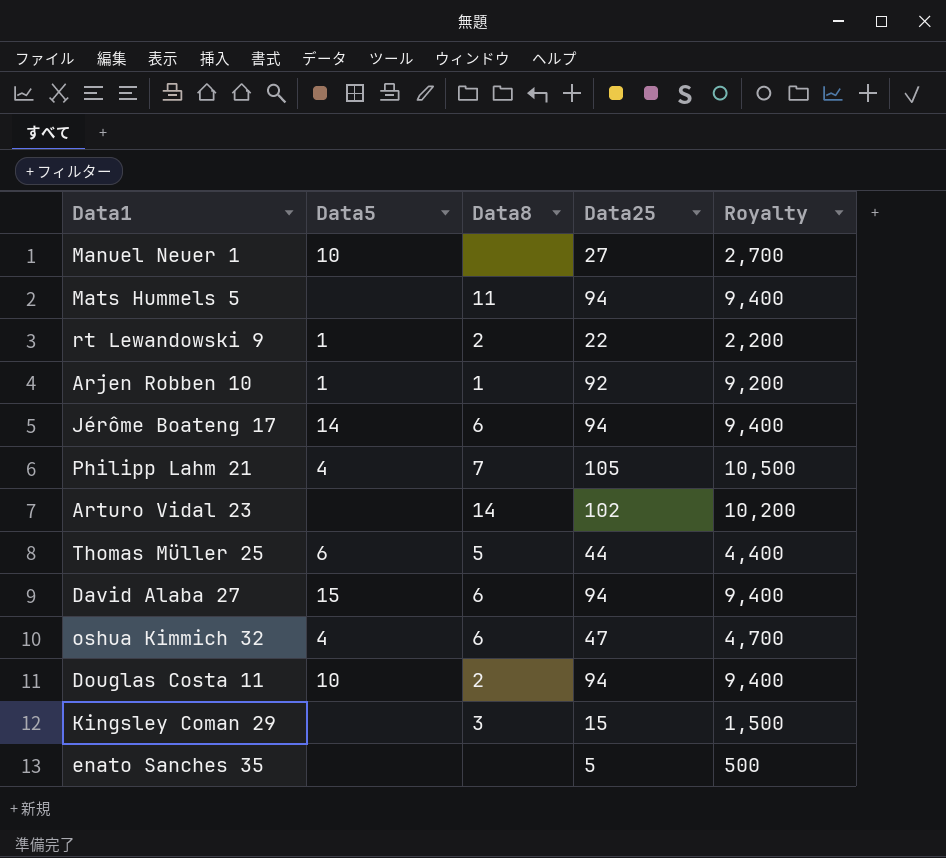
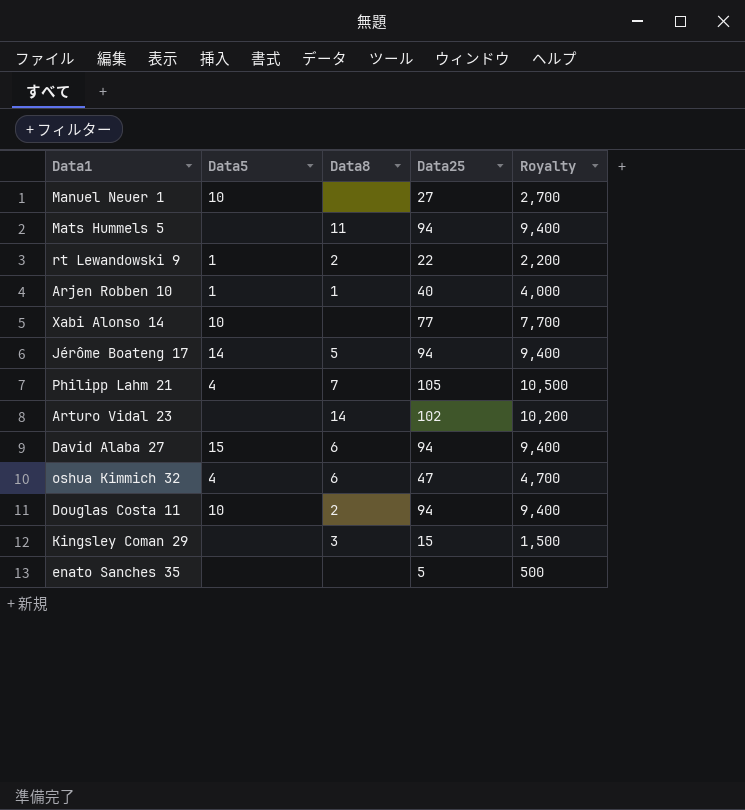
row Thomas Müller 25: 6 | 5 | 44 | 4,400 -> none
Arjen Robben 10 | Data25: 92 -> 40
Arjen Robben 10 | Royalty: 9,200 -> 4,000
row Xabi Alonso 14: none -> 10 | none | 77 | 7,700
Jérôme Boateng 17 | Data8: 6 -> 5

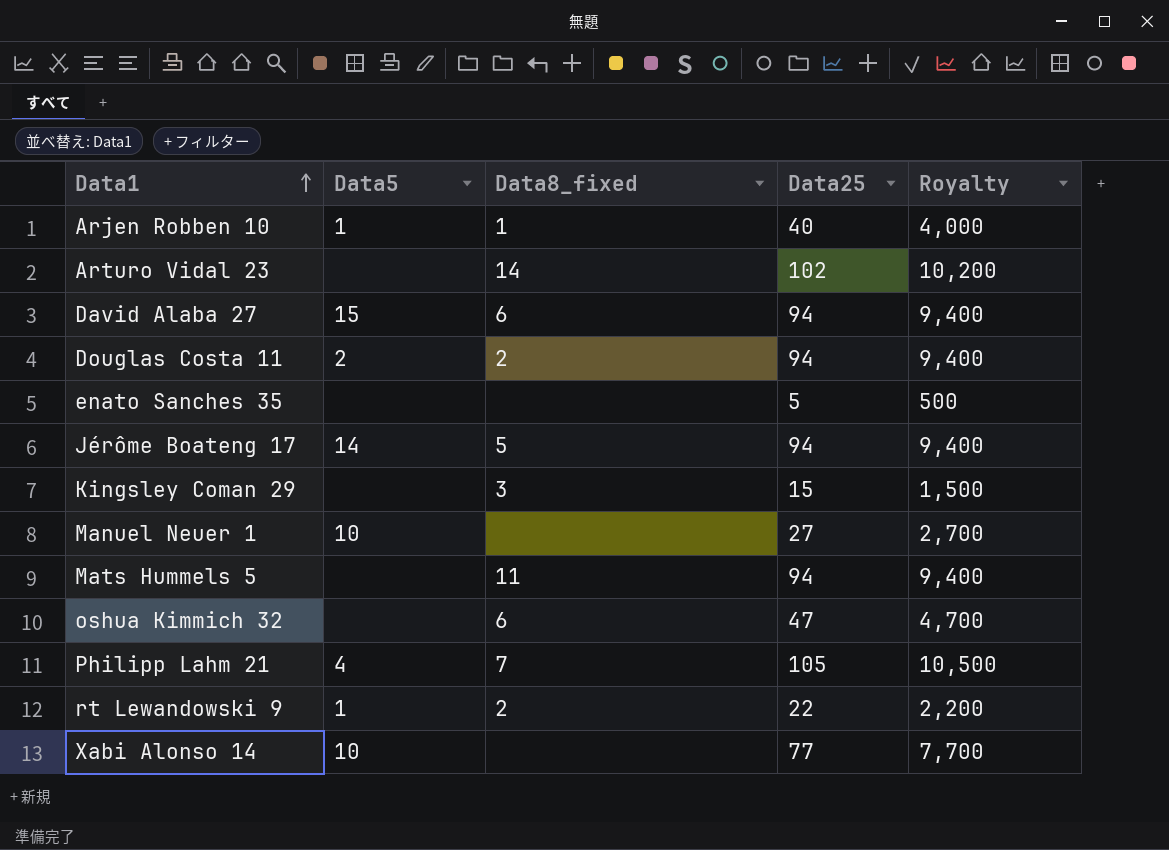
row order: none -> Data1 ascending
column name: Data8 -> Data8_fixed
Douglas Costa 11 | Data5: 10 -> 2
oshua Kimmich 32 | Data5: 4 -> none

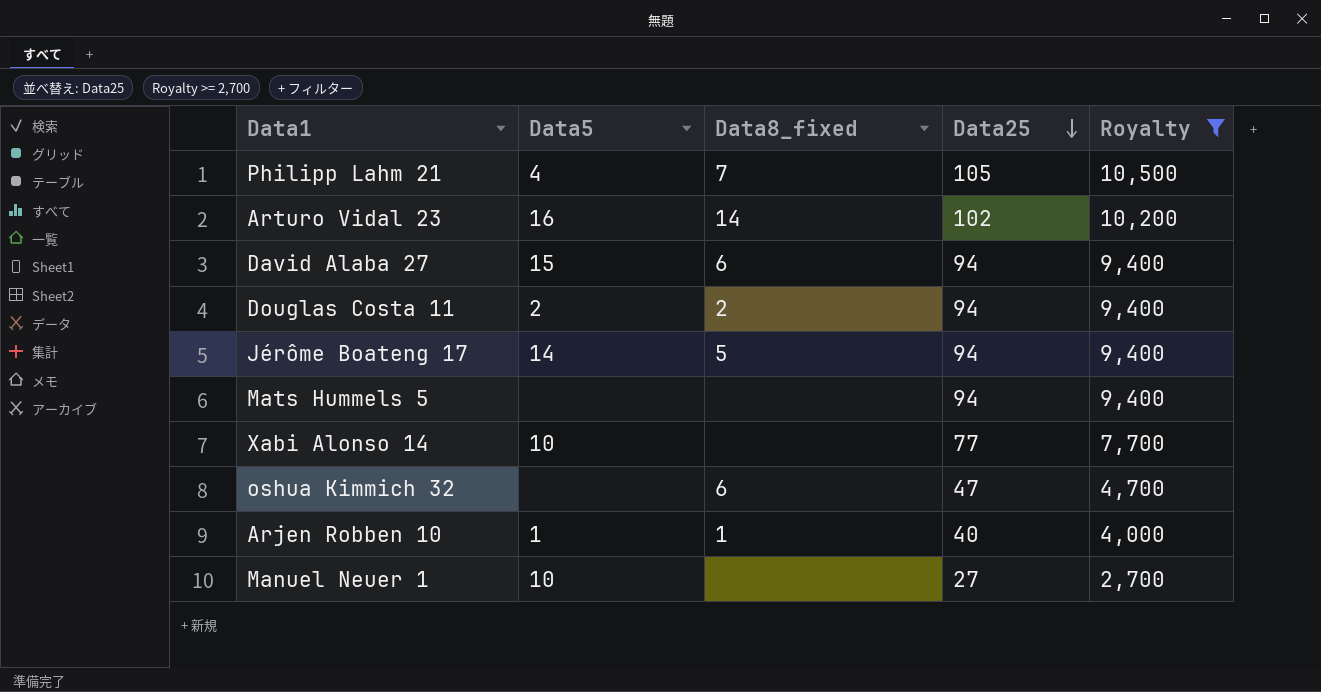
filter: none -> Royalty >= 2,700
row order: Data1 ascending -> Data25 descending
Arturo Vidal 23 | Data5: none -> 16
Mats Hummels 5 | Data8_fixed: 11 -> none

